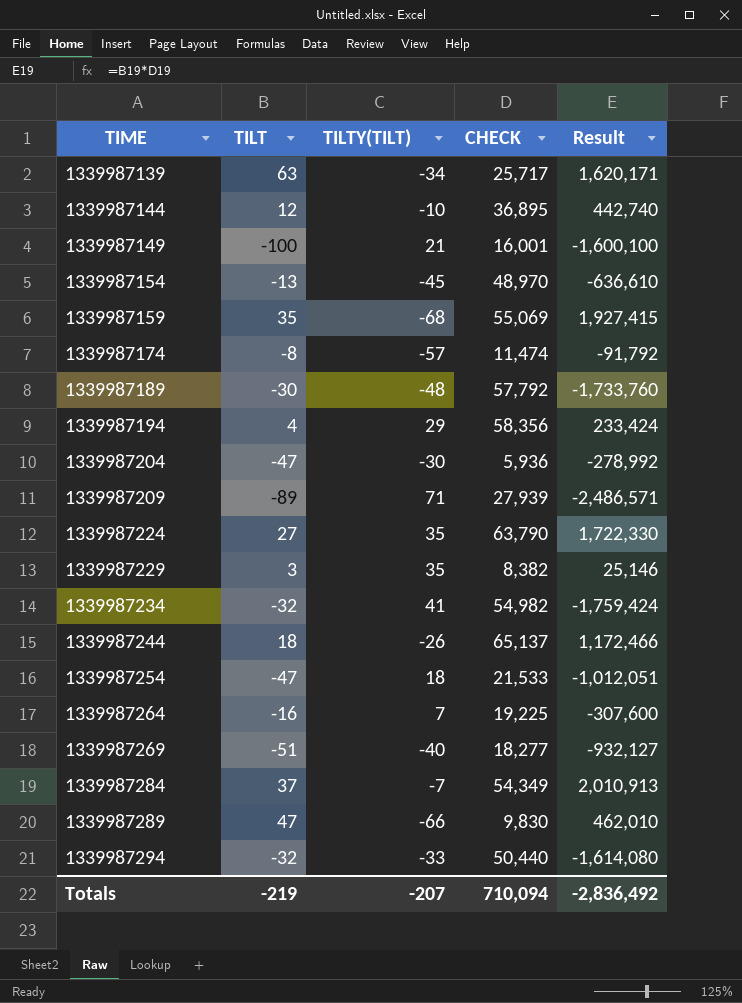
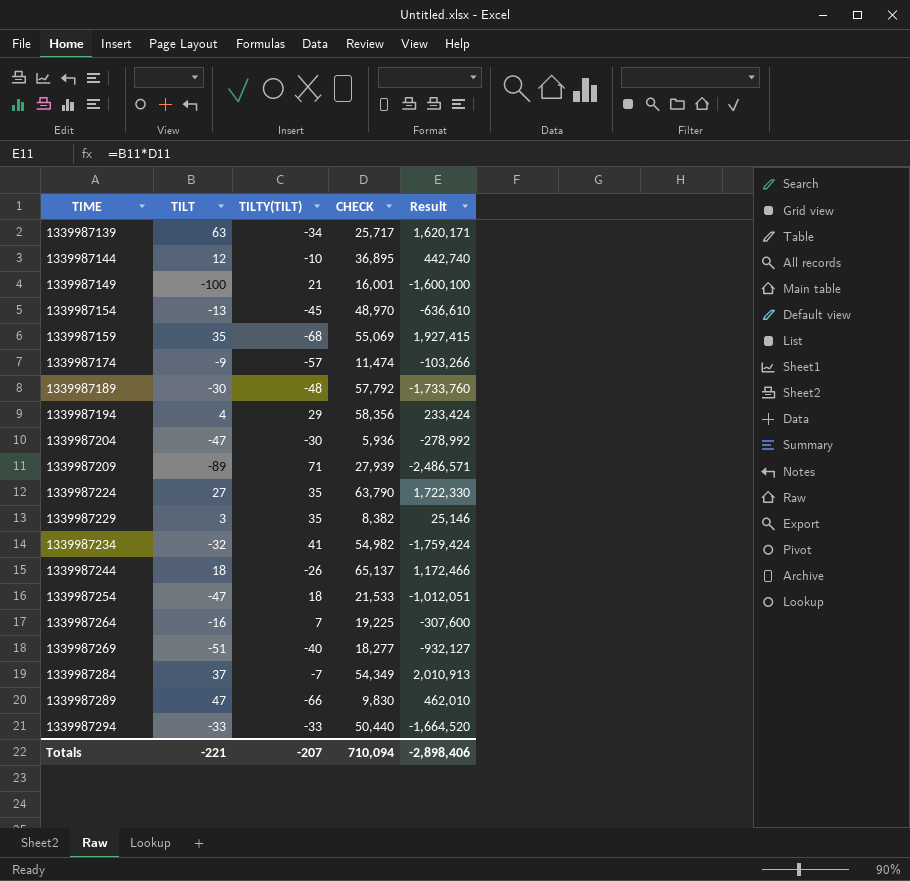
1339987174 | TILT: -8 -> -9
1339987174 | Result: -91,792 -> -103,266
1339987294 | TILT: -32 -> -33
1339987294 | Result: -1,614,080 -> -1,664,520
Totals | TILT: -219 -> -221
Totals | Result: -2,836,492 -> -2,898,406

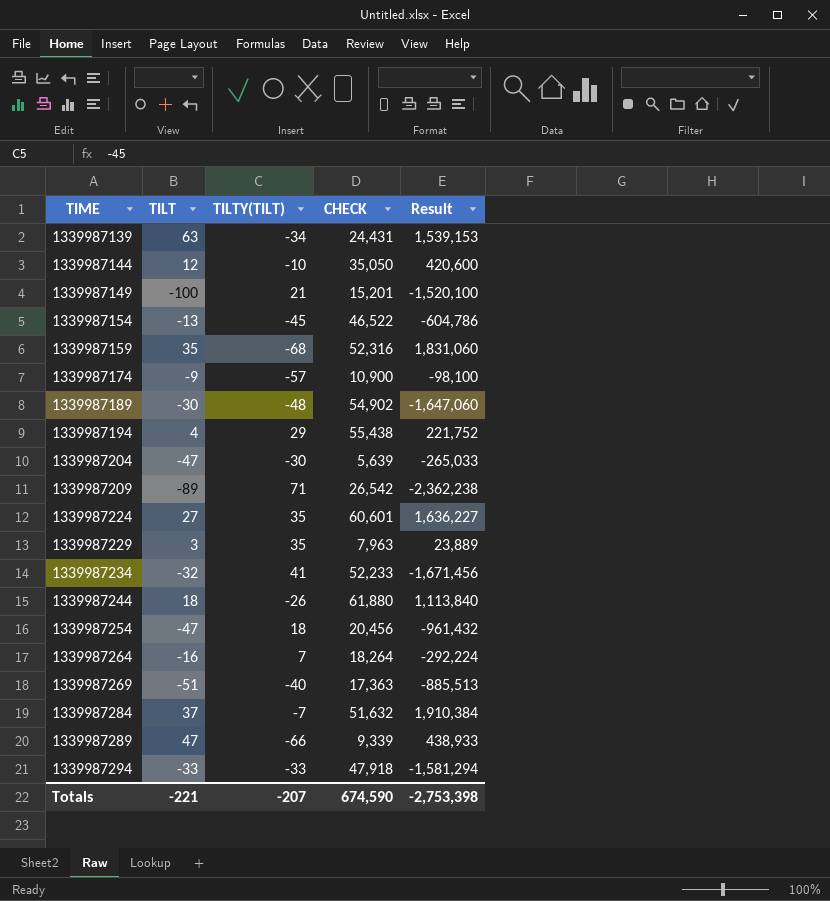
1339987139 | CHECK: 25,717 -> 24,431
1339987139 | Result: 1,620,171 -> 1,539,153
1339987144 | CHECK: 36,895 -> 35,050
1339987144 | Result: 442,740 -> 420,600
1339987149 | CHECK: 16,001 -> 15,201
1339987149 | Result: -1,600,100 -> -1,520,100
1339987154 | CHECK: 48,970 -> 46,522
1339987154 | Result: -636,610 -> -604,786
1339987159 | CHECK: 55,069 -> 52,316
1339987159 | Result: 1,927,415 -> 1,831,060
1339987174 | CHECK: 11,474 -> 10,900
1339987174 | Result: -103,266 -> -98,100
1339987189 | CHECK: 57,792 -> 54,902
1339987189 | Result: -1,733,760 -> -1,647,060
1339987194 | CHECK: 58,356 -> 55,438
1339987194 | Result: 233,424 -> 221,752
1339987204 | CHECK: 5,936 -> 5,639
1339987204 | Result: -278,992 -> -265,033
1339987209 | CHECK: 27,939 -> 26,542
1339987209 | Result: -2,486,571 -> -2,362,238
1339987224 | CHECK: 63,790 -> 60,601
1339987224 | Result: 1,722,330 -> 1,636,227
1339987229 | CHECK: 8,382 -> 7,963
1339987229 | Result: 25,146 -> 23,889
1339987234 | CHECK: 54,982 -> 52,233
1339987234 | Result: -1,759,424 -> -1,671,456
1339987244 | CHECK: 65,137 -> 61,880
1339987244 | Result: 1,172,466 -> 1,113,840
1339987254 | CHECK: 21,533 -> 20,456
1339987254 | Result: -1,012,051 -> -961,432
1339987264 | CHECK: 19,225 -> 18,264
1339987264 | Result: -307,600 -> -292,224
1339987269 | CHECK: 18,277 -> 17,363
1339987269 | Result: -932,127 -> -885,513
1339987284 | CHECK: 54,349 -> 51,632
1339987284 | Result: 2,010,913 -> 1,910,384
1339987289 | CHECK: 9,830 -> 9,339
1339987289 | Result: 462,010 -> 438,933
1339987294 | CHECK: 50,440 -> 47,918
1339987294 | Result: -1,664,520 -> -1,581,294
Totals | CHECK: 710,094 -> 674,590
Totals | Result: -2,898,406 -> -2,753,398

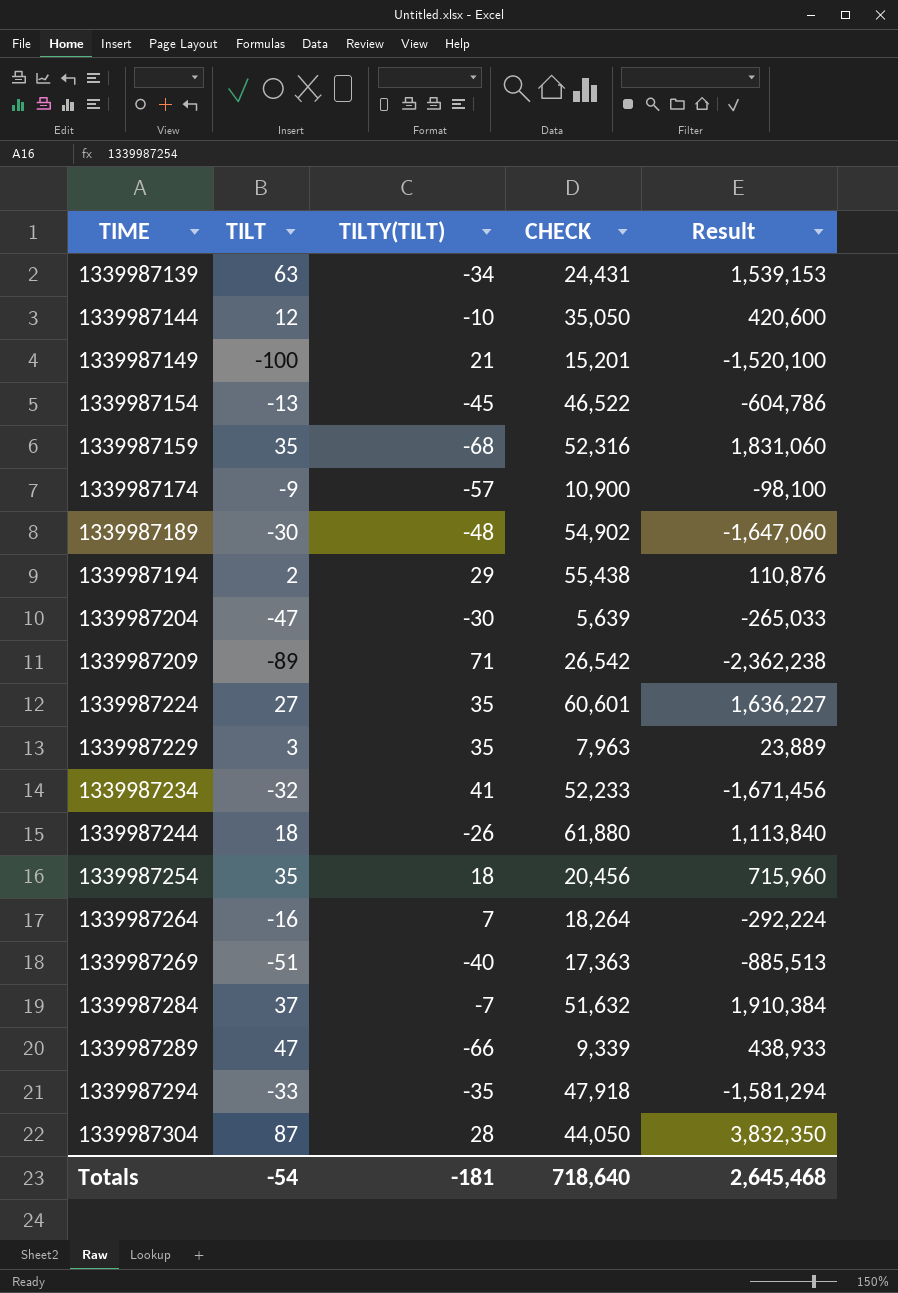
1339987194 | TILT: 4 -> 2
1339987194 | Result: 221,752 -> 110,876
1339987254 | TILT: -47 -> 35
1339987254 | Result: -961,432 -> 715,960
1339987294 | TILTY(TILT): -33 -> -35
row 1339987304: none -> 87 | 28 | 44,050 | 3,832,350
Totals | TILT: -221 -> -54
Totals | TILTY(TILT): -207 -> -181
Totals | CHECK: 674,590 -> 718,640
Totals | Result: -2,753,398 -> 2,645,468

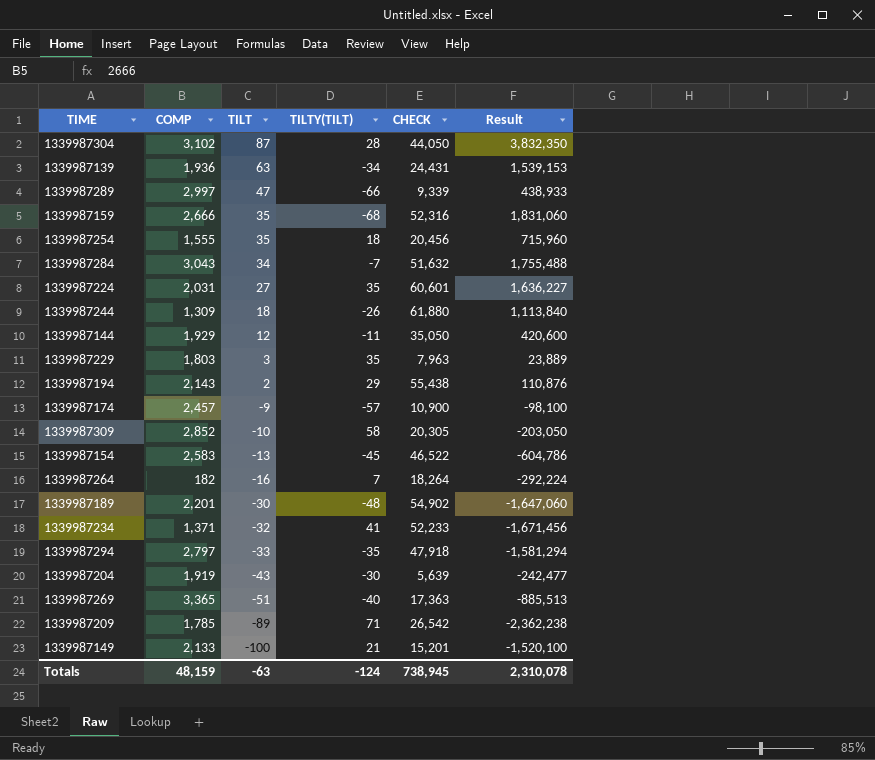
row order: TIME ascending -> TILT descending
column COMP | position: none -> 2
1339987284 | TILT: 37 -> 34
1339987284 | Result: 1,910,384 -> 1,755,488
1339987144 | TILTY(TILT): -10 -> -11
row 1339987309: none -> 2,852 | -10 | 58 | 20,305 | -203,050
1339987204 | TILT: -47 -> -43
1339987204 | Result: -265,033 -> -242,477
Totals | TILT: -54 -> -63
Totals | TILTY(TILT): -181 -> -124
Totals | CHECK: 718,640 -> 738,945
Totals | Result: 2,645,468 -> 2,310,078

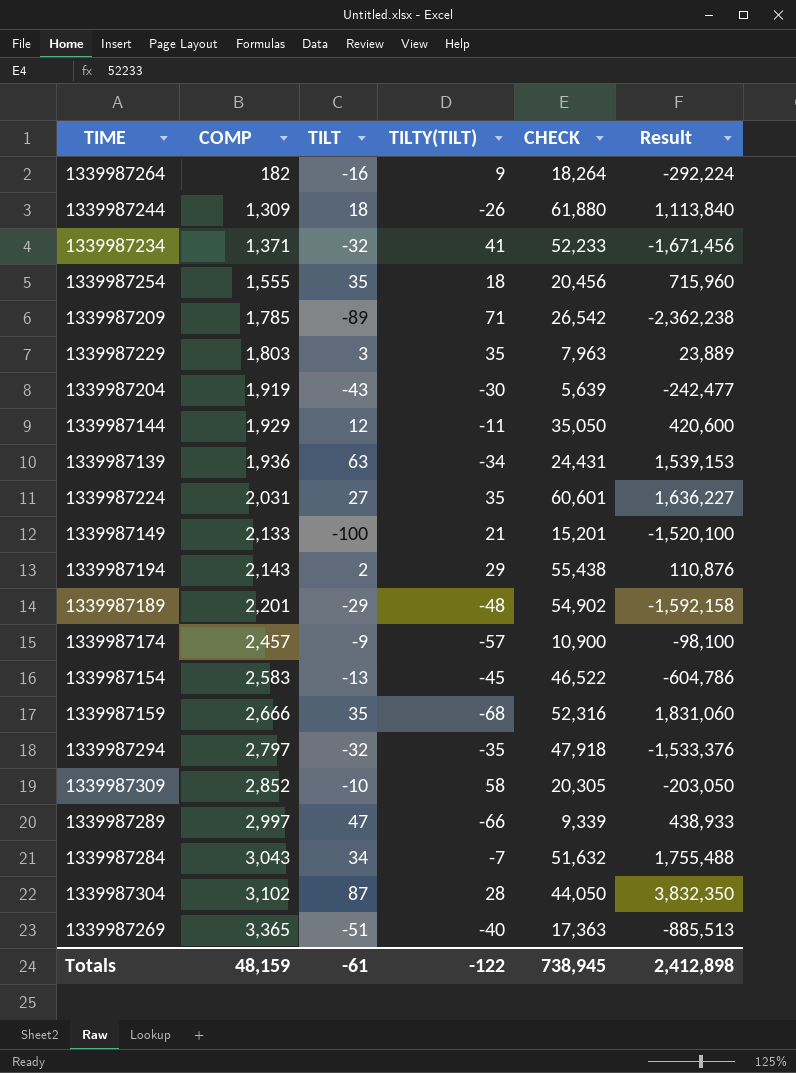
row order: TILT descending -> COMP ascending
1339987264 | TILTY(TILT): 7 -> 9
1339987189 | TILT: -30 -> -29
1339987189 | Result: -1,647,060 -> -1,592,158
1339987294 | TILT: -33 -> -32
1339987294 | Result: -1,581,294 -> -1,533,376
Totals | TILT: -63 -> -61
Totals | TILTY(TILT): -124 -> -122
Totals | Result: 2,310,078 -> 2,412,898

